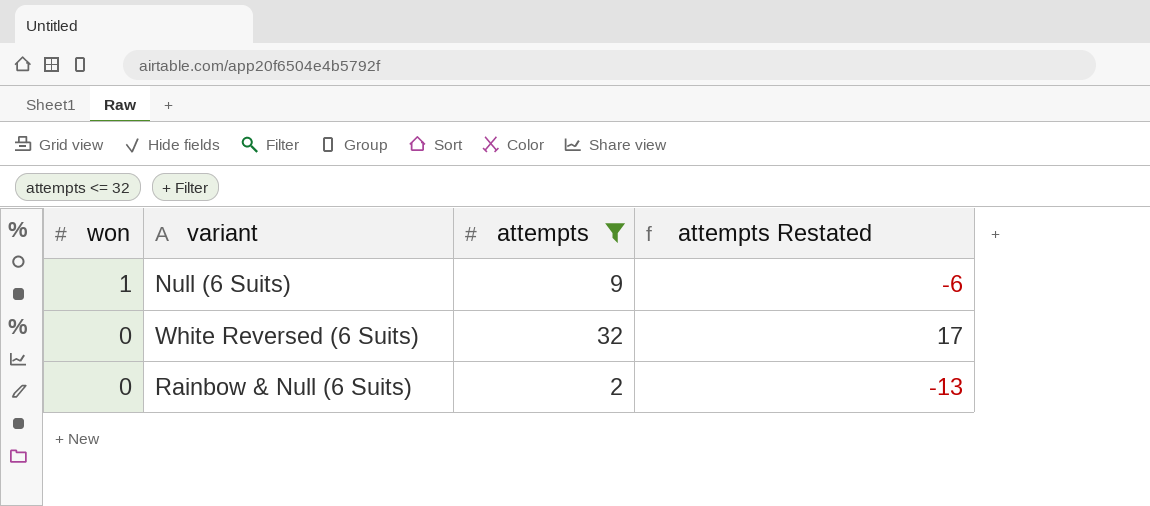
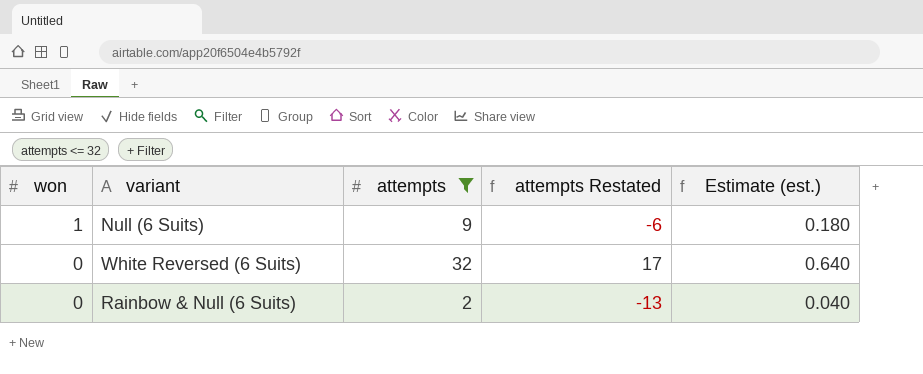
column Estimate (est.) | formula: none -> [attempts] * 0.02

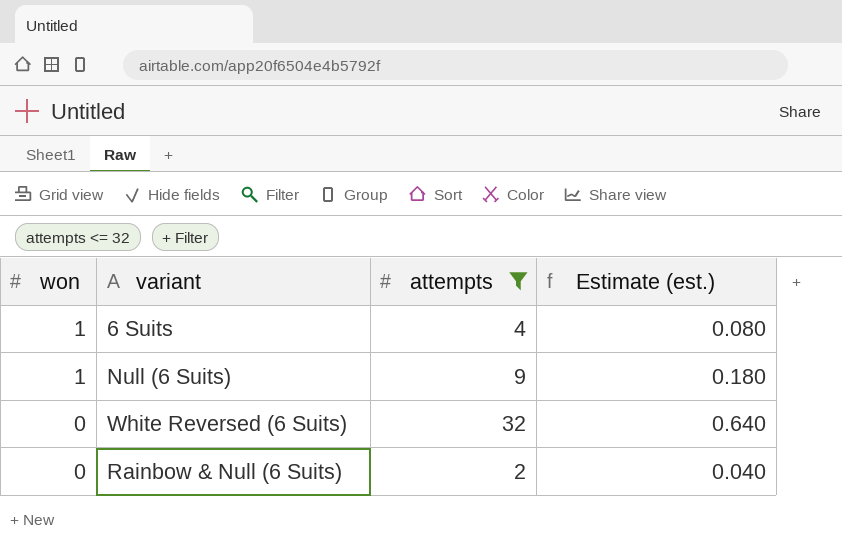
column attempts Restated | formula: [attempts] - 15 -> none
row 6 Suits: none -> 1 | 4 | 0.080

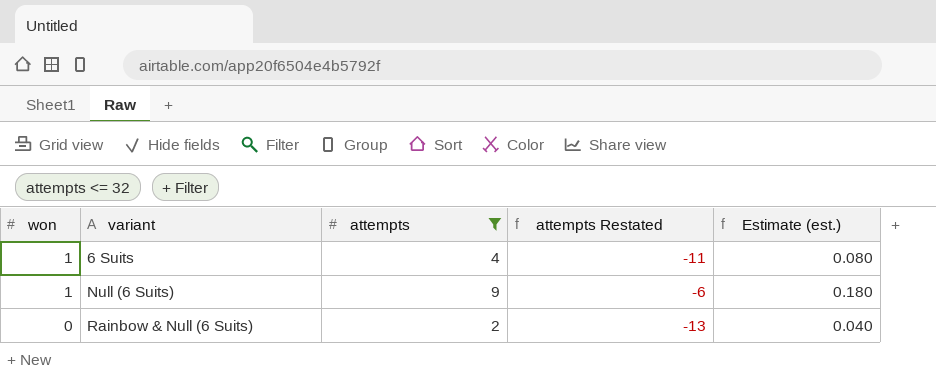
column attempts Restated | formula: none -> [attempts] - 15
row White Reversed (6 Suits): 0 | 32 | 0.640 -> none

